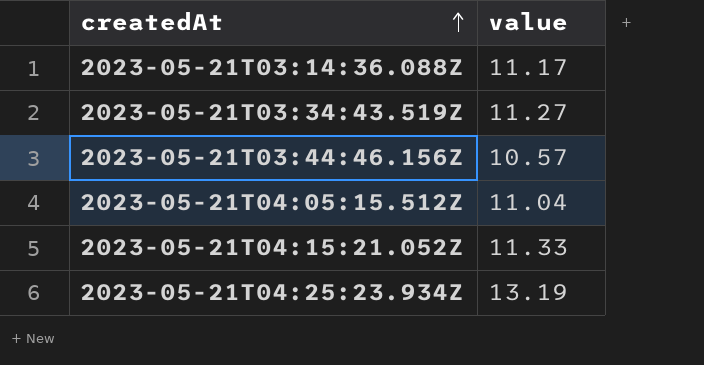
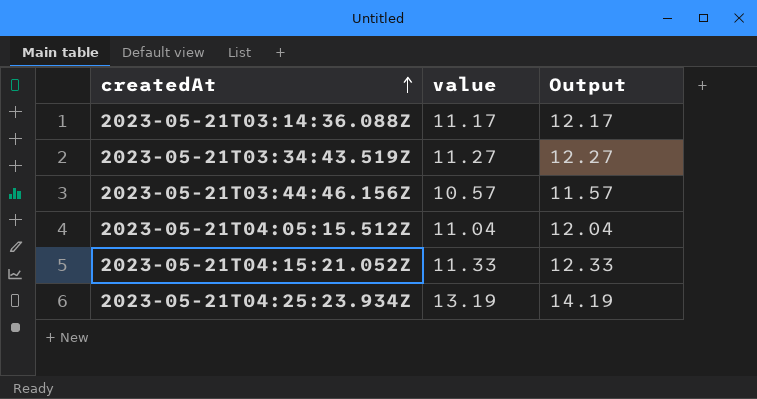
column Output | formula: none -> [value] + 1

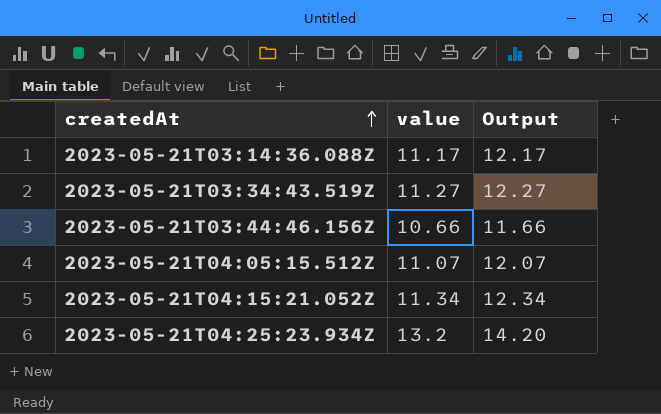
2023-05-21T03:44:46.156Z | value: 10.57 -> 10.66
2023-05-21T03:44:46.156Z | Output: 11.57 -> 11.66
2023-05-21T04:05:15.512Z | value: 11.04 -> 11.07
2023-05-21T04:05:15.512Z | Output: 12.04 -> 12.07
2023-05-21T04:15:21.052Z | value: 11.33 -> 11.34
2023-05-21T04:15:21.052Z | Output: 12.33 -> 12.34
2023-05-21T04:25:23.934Z | value: 13.19 -> 13.2
2023-05-21T04:25:23.934Z | Output: 14.19 -> 14.20

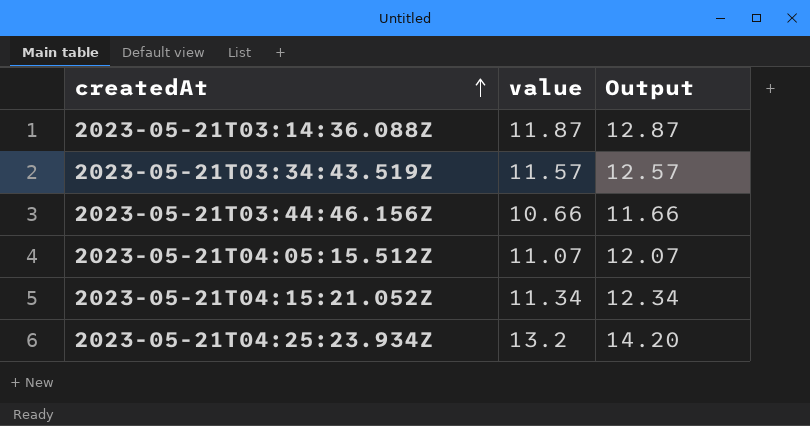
2023-05-21T03:14:36.088Z | value: 11.17 -> 11.87
2023-05-21T03:14:36.088Z | Output: 12.17 -> 12.87
2023-05-21T03:34:43.519Z | value: 11.27 -> 11.57
2023-05-21T03:34:43.519Z | Output: 12.27 -> 12.57

